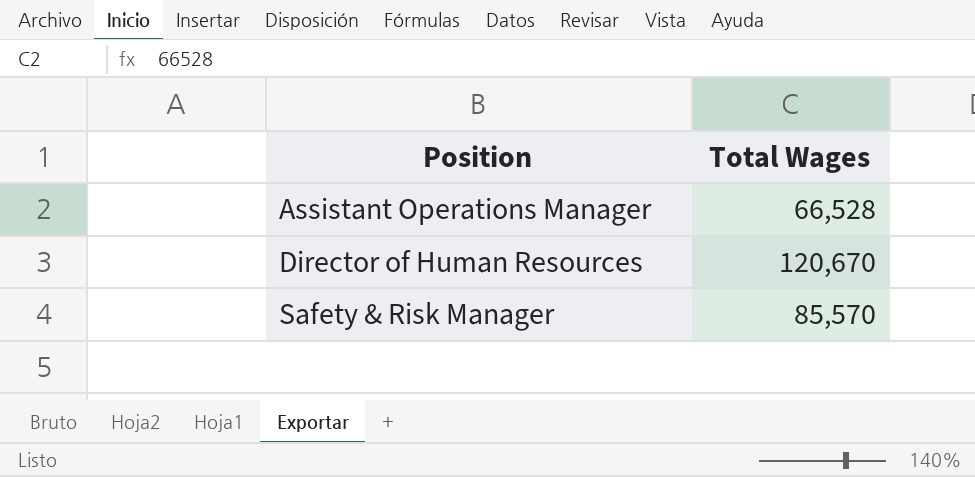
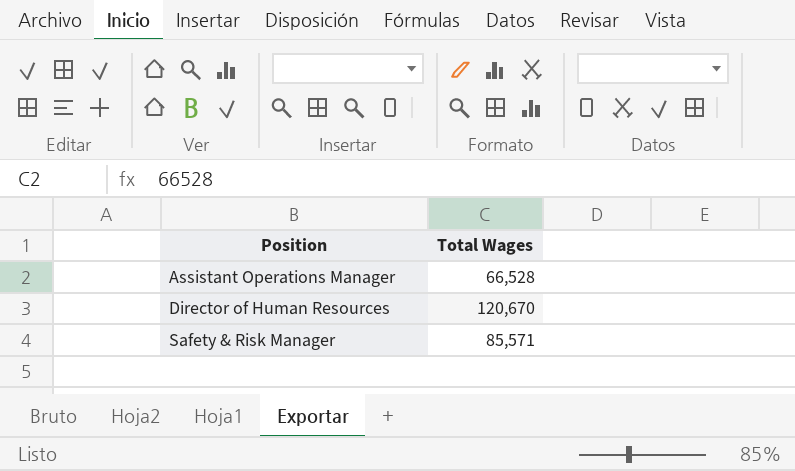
Safety & Risk Manager | Total Wages: 85,570 -> 85,571

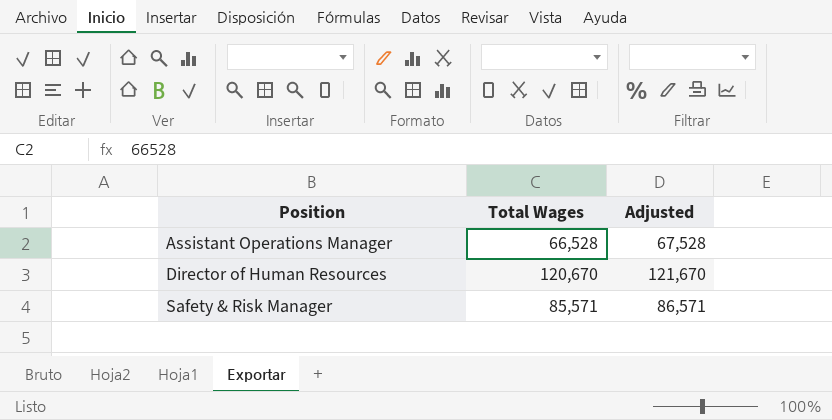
column Adjusted | formula: none -> [Total Wages] + 1000

